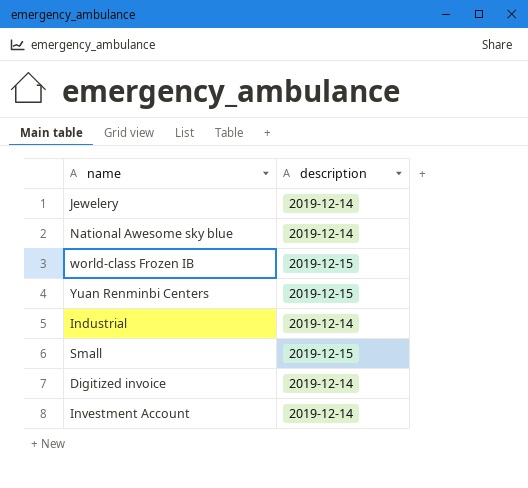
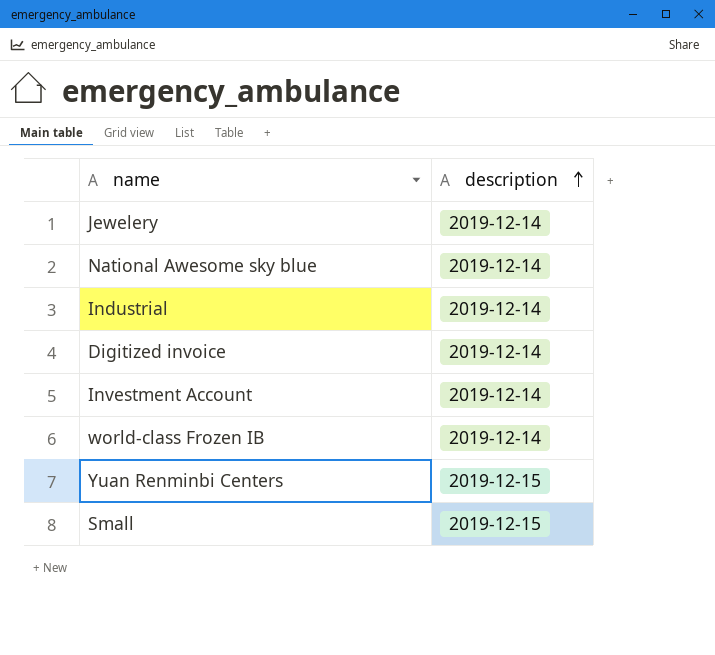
row order: none -> description ascending
world-class Frozen IB | description: 2019-12-15 -> 2019-12-14

